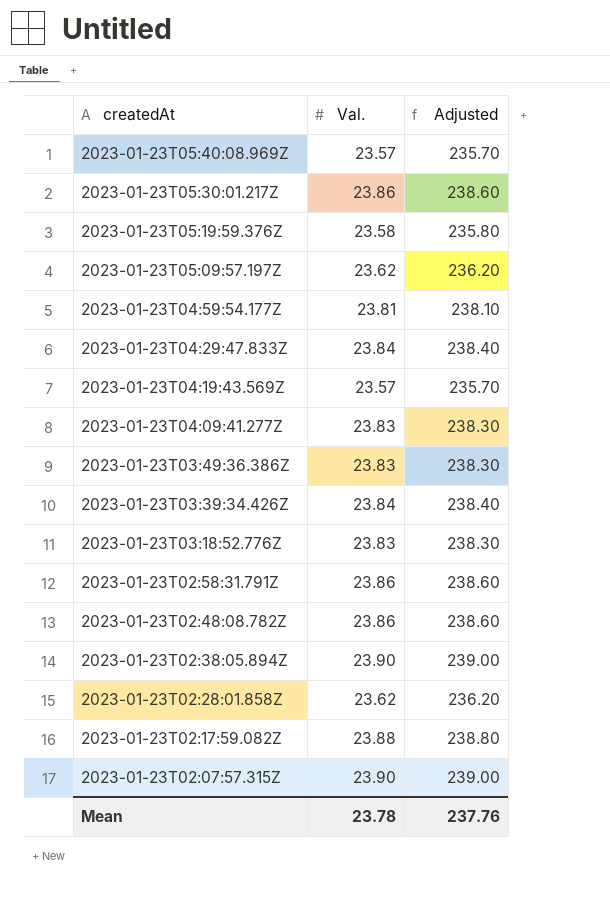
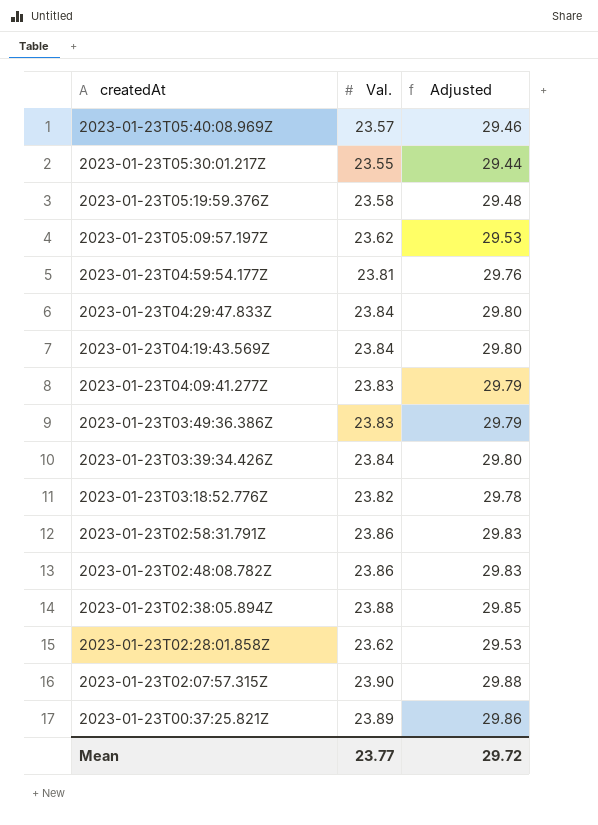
column Adjusted | formula: [Val.] * 10 -> [Val.] * 1.25
row 2023-01-23T02:17:59.082Z: 23.88 | 238.80 -> none
2023-01-23T05:30:01.217Z | Val.: 23.86 -> 23.55
2023-01-23T04:19:43.569Z | Val.: 23.57 -> 23.84
2023-01-23T03:18:52.776Z | Val.: 23.83 -> 23.82
2023-01-23T02:38:05.894Z | Val.: 23.90 -> 23.88
row 2023-01-23T00:37:25.821Z: none -> 23.89 | 29.86
Mean | Val.: 23.78 -> 23.77
Mean | Adjusted: 237.76 -> 29.72

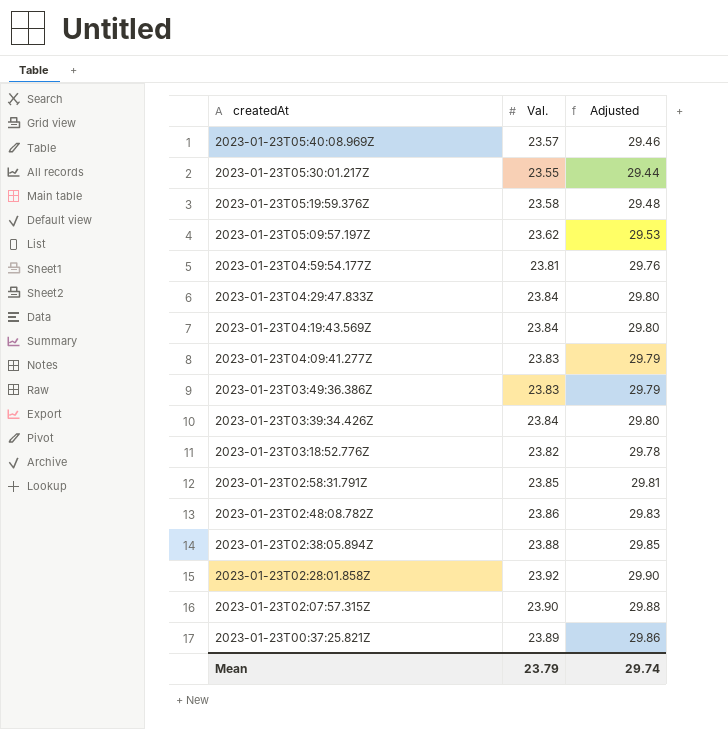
2023-01-23T02:58:31.791Z | Val.: 23.86 -> 23.85
2023-01-23T02:58:31.791Z | Adjusted: 29.83 -> 29.81
2023-01-23T02:28:01.858Z | Val.: 23.62 -> 23.92
2023-01-23T02:28:01.858Z | Adjusted: 29.53 -> 29.90
Mean | Val.: 23.77 -> 23.79
Mean | Adjusted: 29.72 -> 29.74

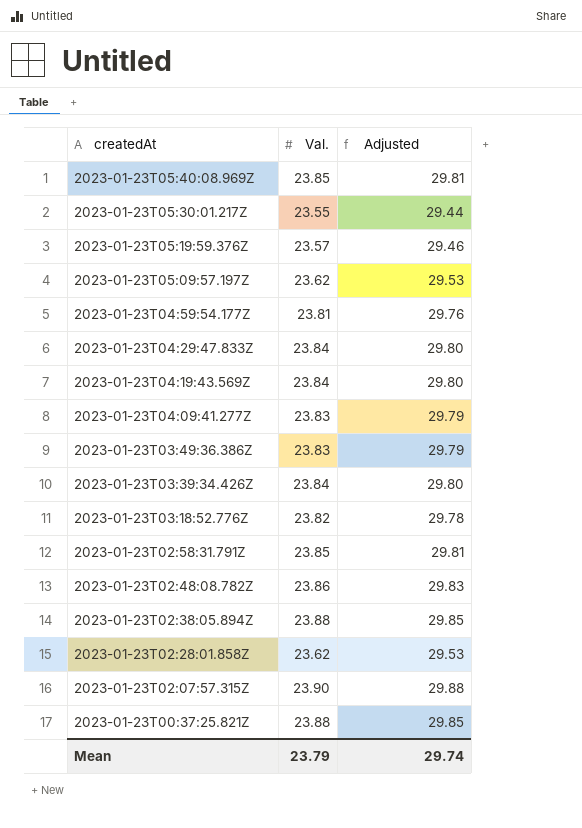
2023-01-23T05:40:08.969Z | Val.: 23.57 -> 23.85
2023-01-23T05:40:08.969Z | Adjusted: 29.46 -> 29.81
2023-01-23T05:19:59.376Z | Val.: 23.58 -> 23.57
2023-01-23T05:19:59.376Z | Adjusted: 29.48 -> 29.46
2023-01-23T02:28:01.858Z | Val.: 23.92 -> 23.62
2023-01-23T02:28:01.858Z | Adjusted: 29.90 -> 29.53
2023-01-23T00:37:25.821Z | Val.: 23.89 -> 23.88
2023-01-23T00:37:25.821Z | Adjusted: 29.86 -> 29.85

